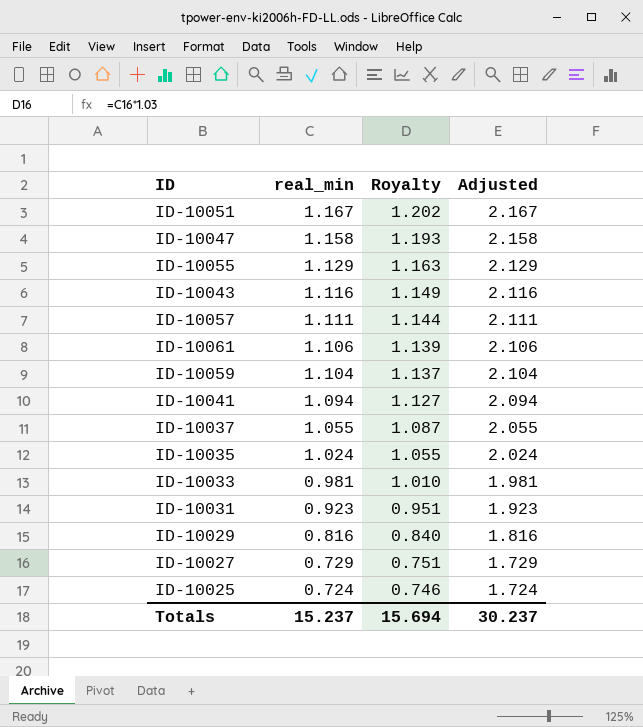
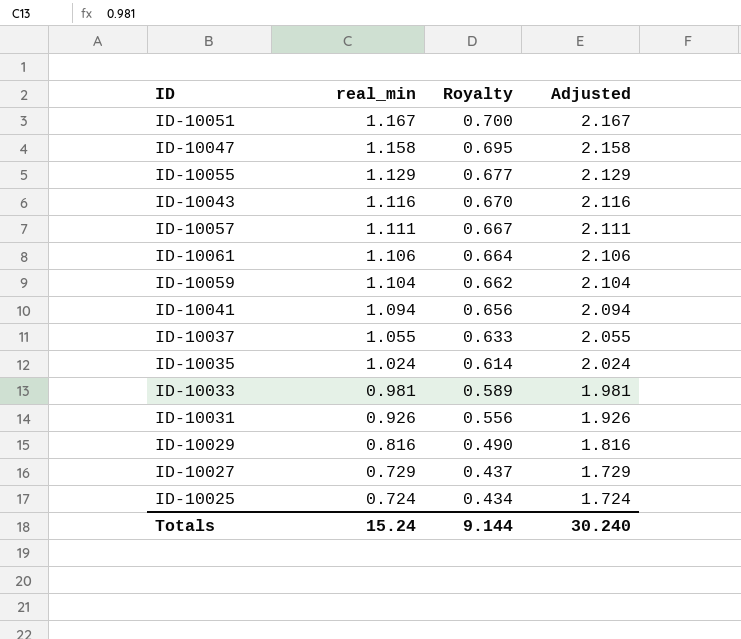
column Royalty | formula: [real_min] * 1.03 -> [real_min] * 0.6
ID-10031 | real_min: 0.923 -> 0.926
ID-10031 | Adjusted: 1.923 -> 1.926
Totals | real_min: 15.237 -> 15.24
Totals | Royalty: 15.694 -> 9.144
Totals | Adjusted: 30.237 -> 30.240

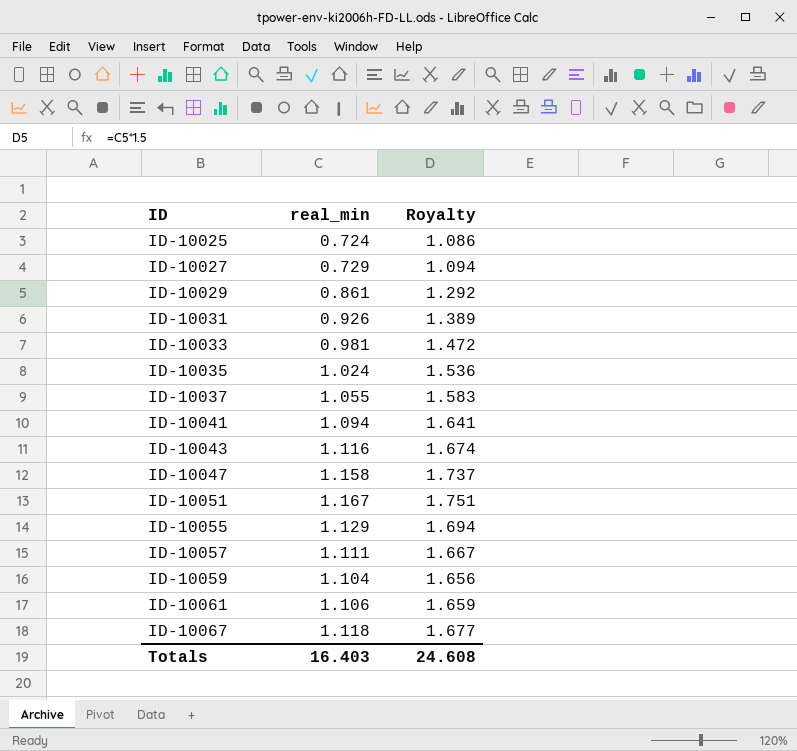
row order: real_min descending -> ID ascending
column Adjusted | formula: [real_min] + 1 -> none
column Royalty | formula: [real_min] * 0.6 -> [real_min] * 1.5
ID-10029 | real_min: 0.816 -> 0.861
row ID-10067: none -> 1.118 | 1.677
Totals | real_min: 15.24 -> 16.403
Totals | Royalty: 9.144 -> 24.608

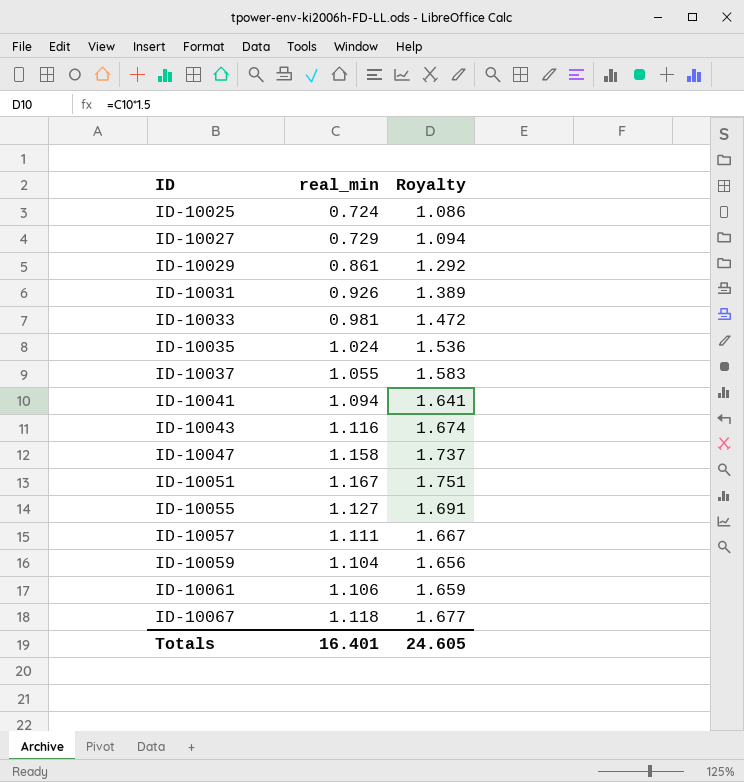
ID-10055 | real_min: 1.129 -> 1.127
ID-10055 | Royalty: 1.694 -> 1.691
Totals | real_min: 16.403 -> 16.401
Totals | Royalty: 24.608 -> 24.605

